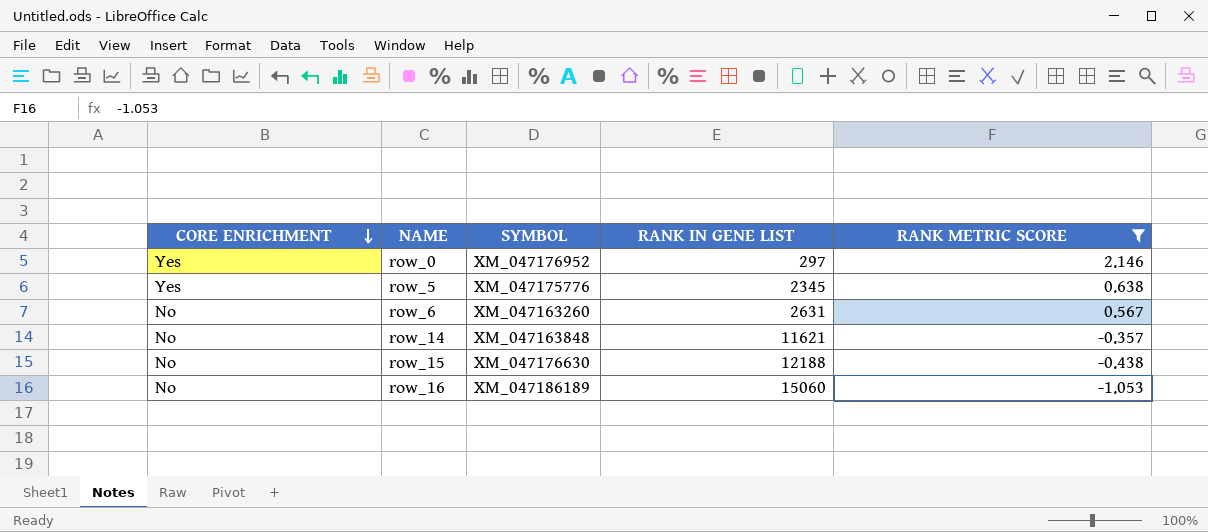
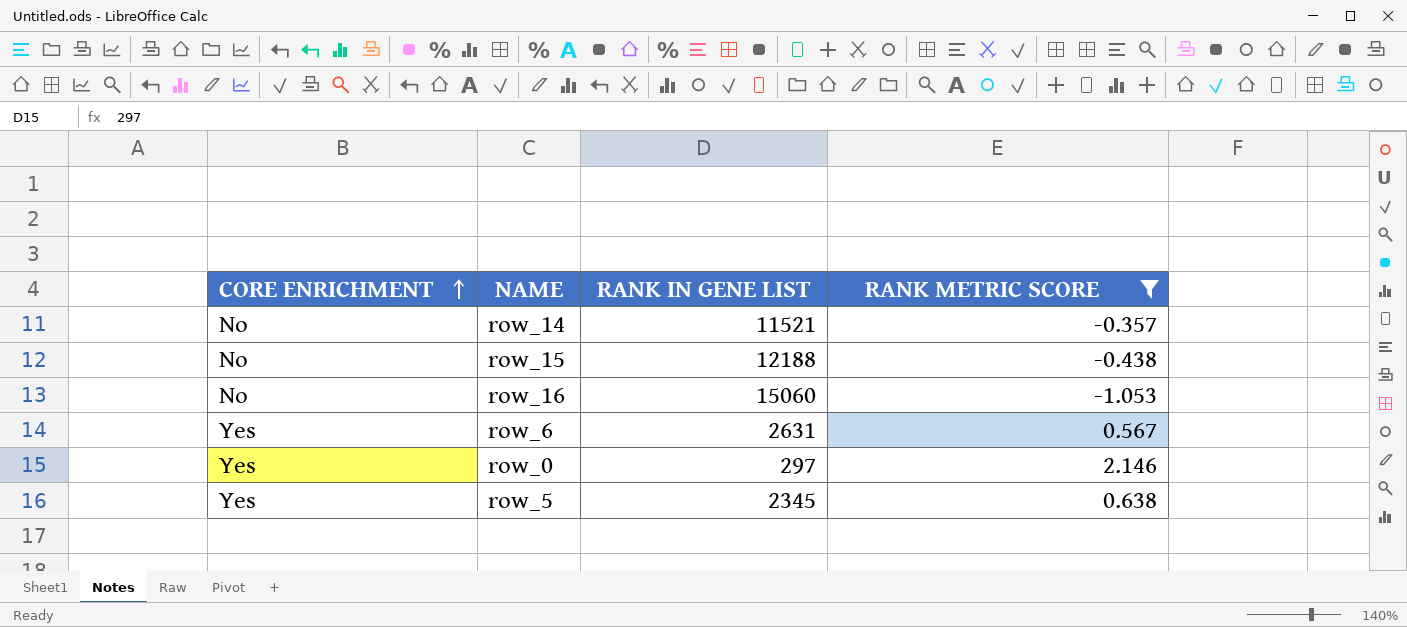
row order: CORE ENRICHMENT descending -> CORE ENRICHMENT ascending
column SYMBOL | position: 3 -> none
row_14 | RANK IN GENE LIST: 11621 -> 11521
row_6 | CORE ENRICHMENT: No -> Yes

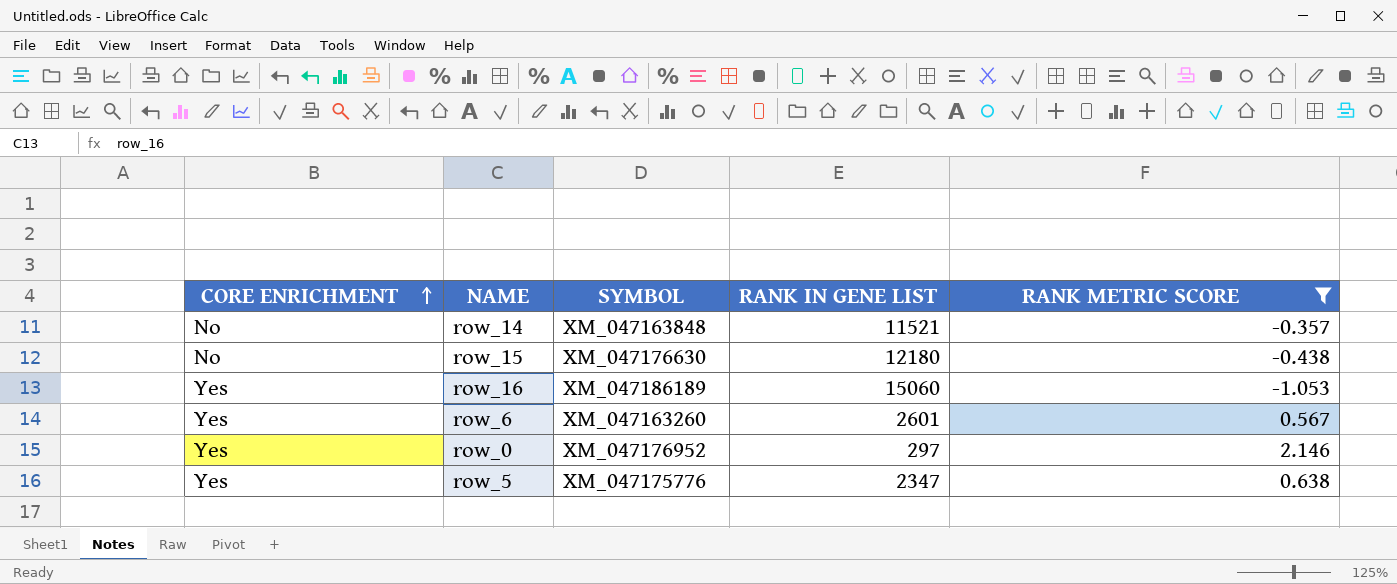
column SYMBOL | position: none -> 3
row_15 | RANK IN GENE LIST: 12188 -> 12180
row_16 | CORE ENRICHMENT: No -> Yes
row_6 | RANK IN GENE LIST: 2631 -> 2601
row_5 | RANK IN GENE LIST: 2345 -> 2347

